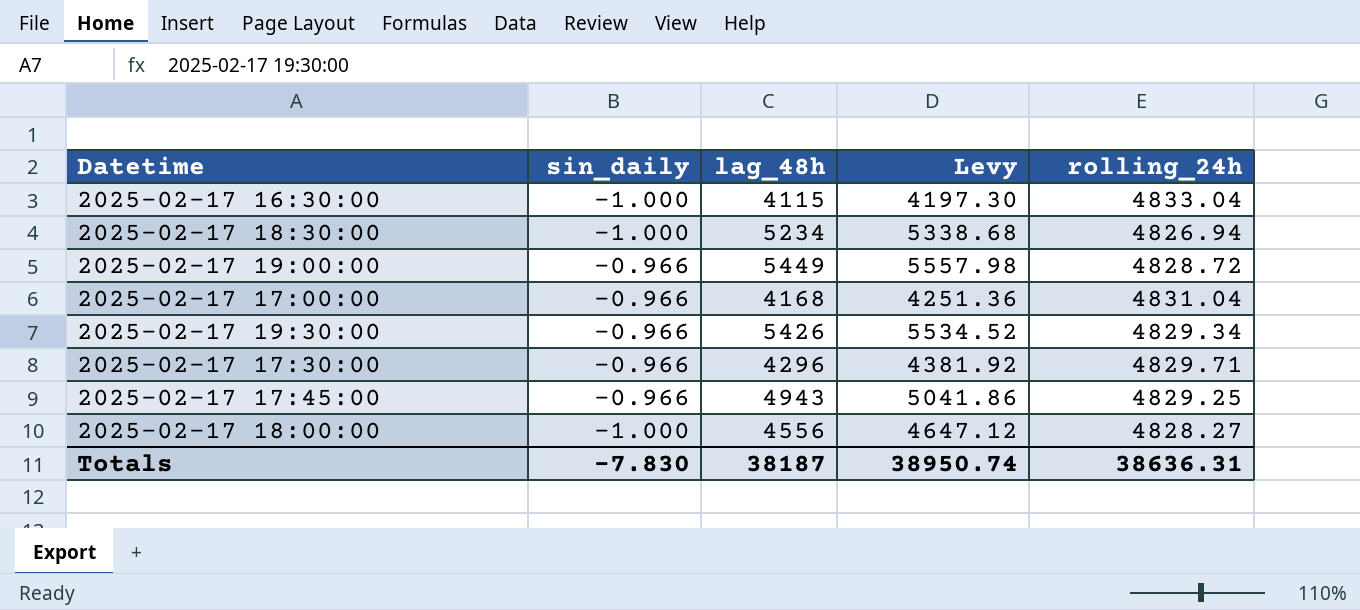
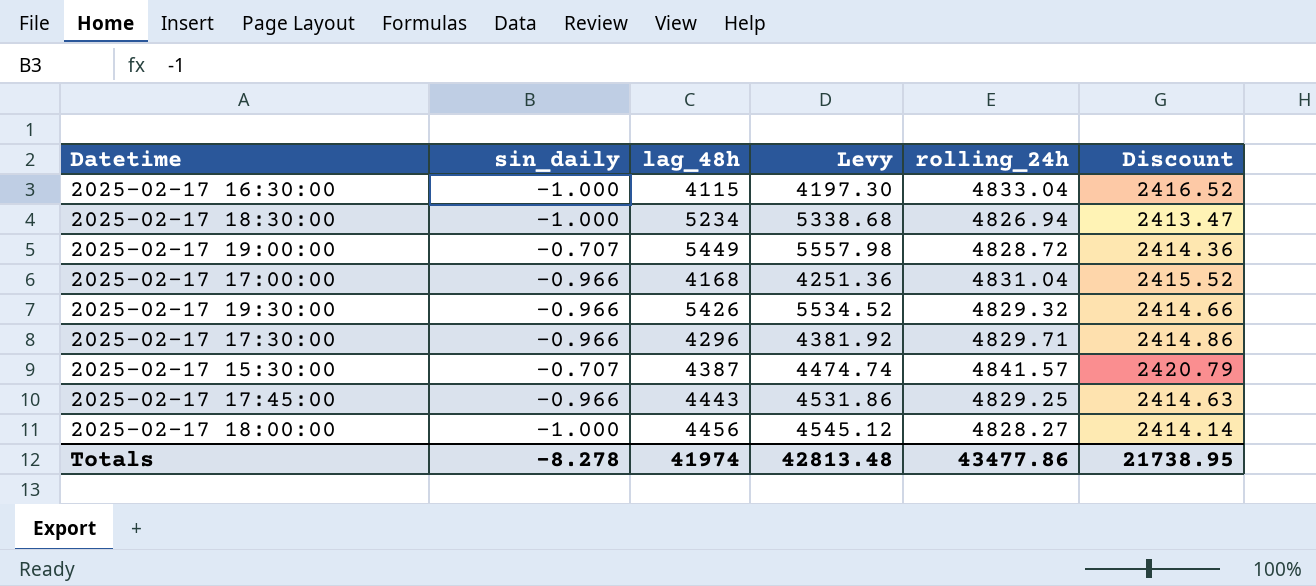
column Discount | formula: none -> [rolling_24h] * 0.5
2025-02-17 19:00:00 | sin_daily: -0.966 -> -0.707
2025-02-17 19:30:00 | rolling_24h: 4829.34 -> 4829.32
row 2025-02-17 15:30:00: none -> -0.707 | 4387 | 4474.74 | 4841.57 | 2420.79
2025-02-17 17:45:00 | lag_48h: 4943 -> 4443
2025-02-17 17:45:00 | Levy: 5041.86 -> 4531.86
2025-02-17 18:00:00 | lag_48h: 4556 -> 4456
2025-02-17 18:00:00 | Levy: 4647.12 -> 4545.12
Totals | sin_daily: -7.830 -> -8.278
Totals | lag_48h: 38187 -> 41974
Totals | Levy: 38950.74 -> 42813.48
Totals | rolling_24h: 38636.31 -> 43477.86

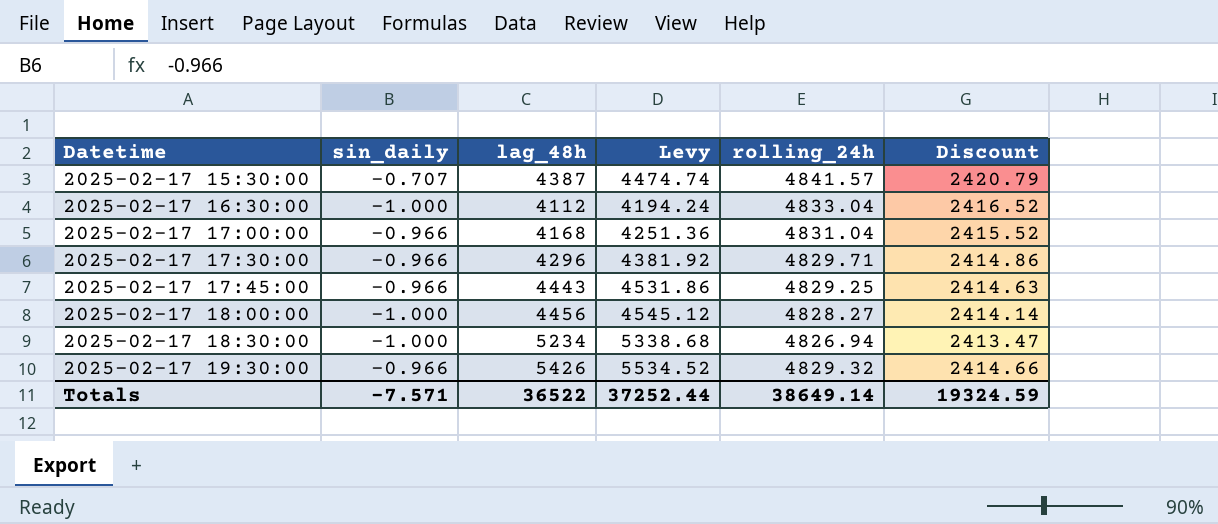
row order: none -> Datetime ascending
row 2025-02-17 19:00:00: -0.707 | 5449 | 5557.98 | 4828.72 | 2414.36 -> none
2025-02-17 16:30:00 | lag_48h: 4115 -> 4112
2025-02-17 16:30:00 | Levy: 4197.30 -> 4194.24
Totals | sin_daily: -8.278 -> -7.571
Totals | lag_48h: 41974 -> 36522
Totals | Levy: 42813.48 -> 37252.44
Totals | rolling_24h: 43477.86 -> 38649.14
Totals | Discount: 21738.95 -> 19324.59

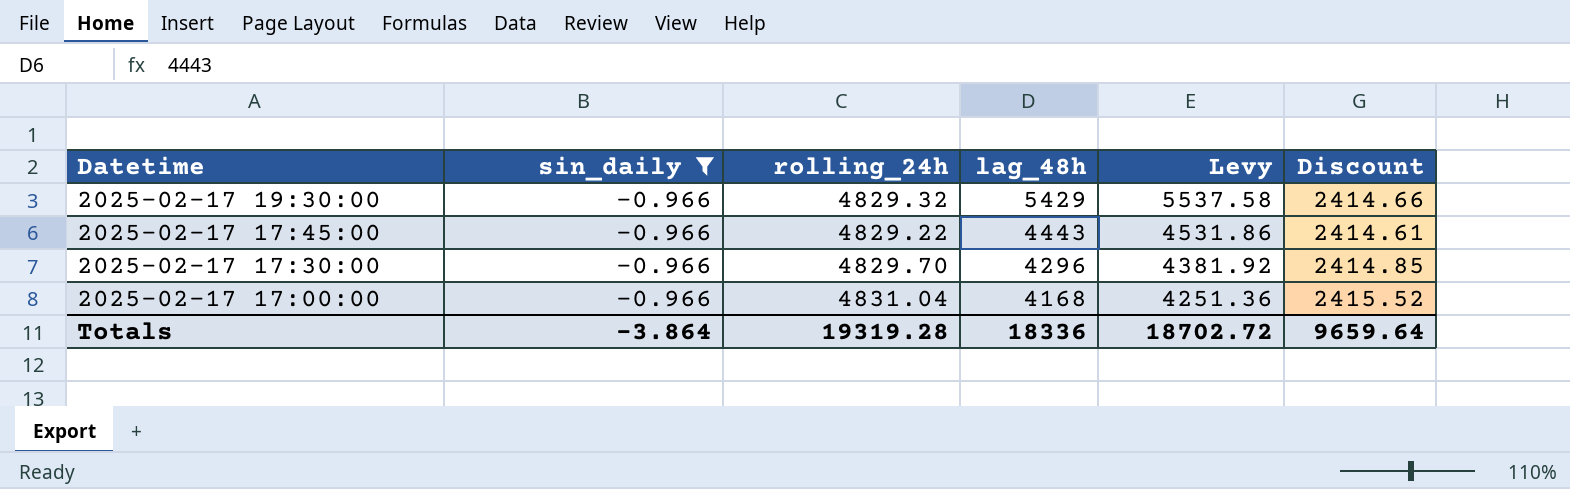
filter: none -> sin_daily = -0.966
row order: Datetime ascending -> Datetime descending
column rolling_24h | position: 5 -> 3
2025-02-17 19:30:00 | lag_48h: 5426 -> 5429
2025-02-17 19:30:00 | Levy: 5534.52 -> 5537.58
2025-02-17 17:45:00 | rolling_24h: 4829.25 -> 4829.22
2025-02-17 17:45:00 | Discount: 2414.63 -> 2414.61
2025-02-17 17:30:00 | rolling_24h: 4829.71 -> 4829.70
2025-02-17 17:30:00 | Discount: 2414.86 -> 2414.85
Totals | sin_daily: -7.571 -> -3.864
Totals | rolling_24h: 38649.14 -> 19319.28
Totals | lag_48h: 36522 -> 18336
Totals | Levy: 37252.44 -> 18702.72
Totals | Discount: 19324.59 -> 9659.64

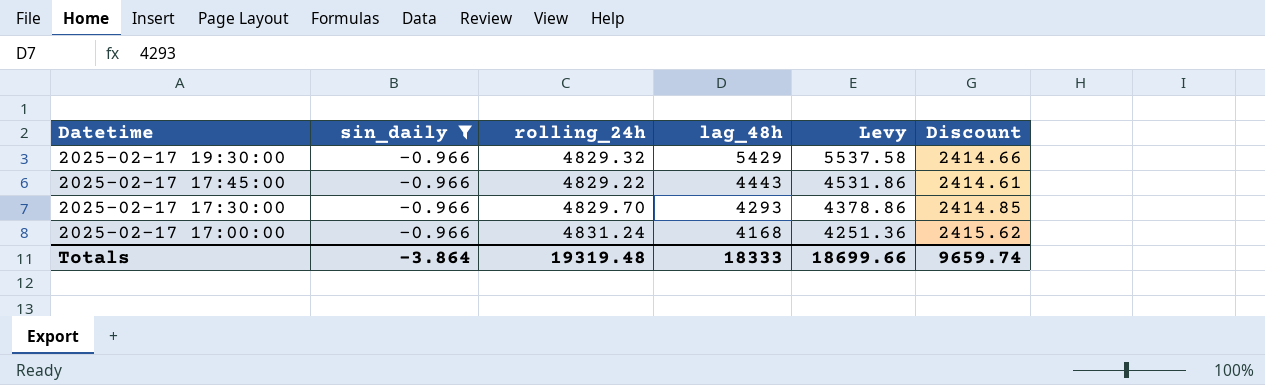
2025-02-17 17:30:00 | lag_48h: 4296 -> 4293
2025-02-17 17:30:00 | Levy: 4381.92 -> 4378.86
2025-02-17 17:00:00 | rolling_24h: 4831.04 -> 4831.24
2025-02-17 17:00:00 | Discount: 2415.52 -> 2415.62
Totals | rolling_24h: 19319.28 -> 19319.48
Totals | lag_48h: 18336 -> 18333
Totals | Levy: 18702.72 -> 18699.66
Totals | Discount: 9659.64 -> 9659.74

